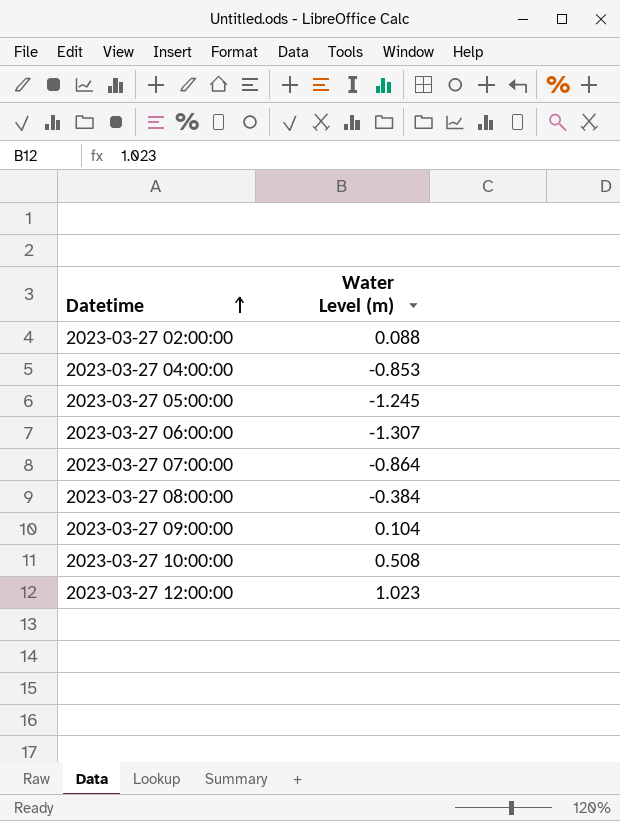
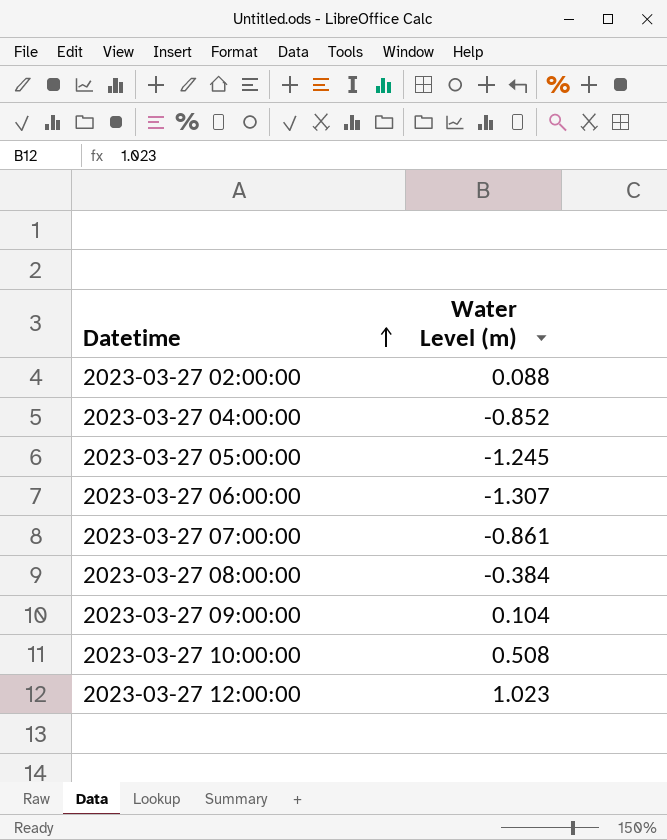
2023-03-27 04:00:00 | Water Level (m): -0.853 -> -0.852
2023-03-27 07:00:00 | Water Level (m): -0.864 -> -0.861

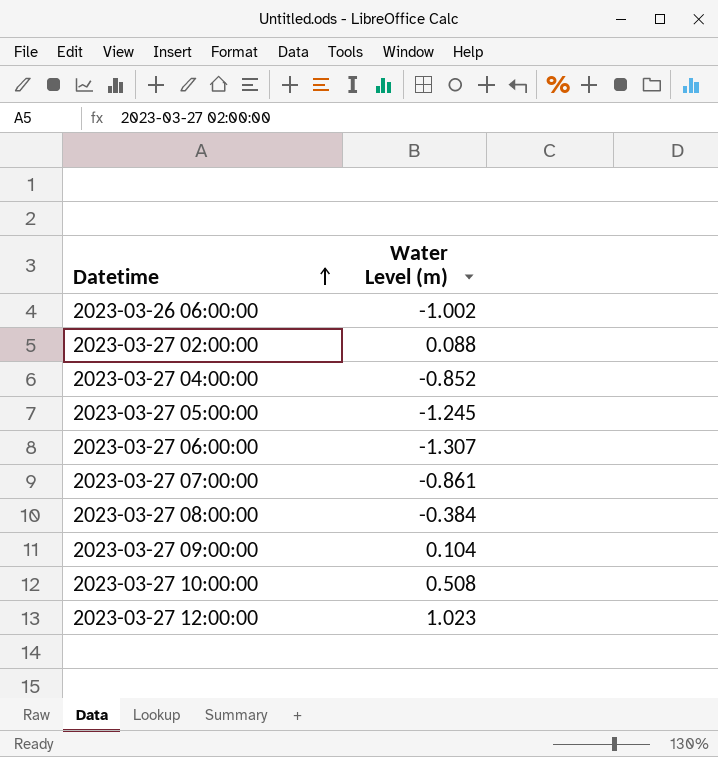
row 2023-03-26 06:00:00: none -> -1.002

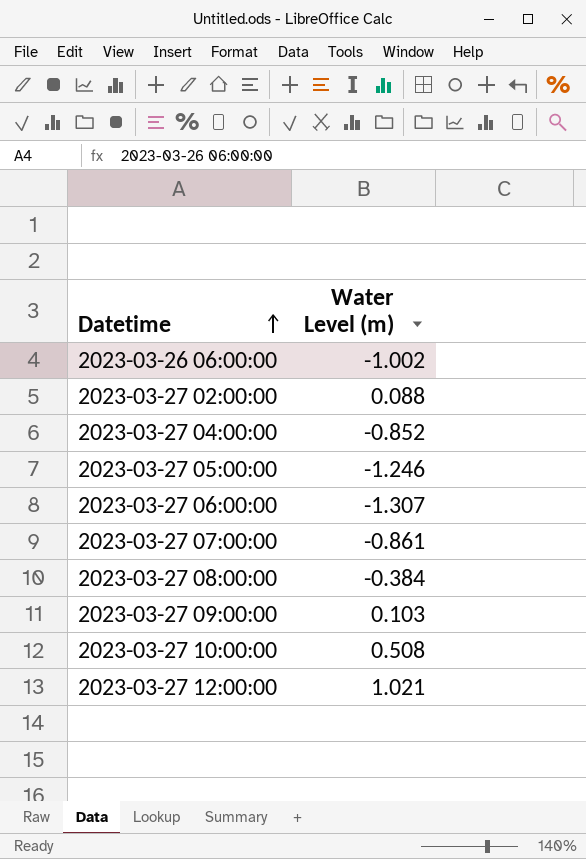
2023-03-27 05:00:00 | Water Level (m): -1.245 -> -1.246
2023-03-27 09:00:00 | Water Level (m): 0.104 -> 0.103
2023-03-27 12:00:00 | Water Level (m): 1.023 -> 1.021

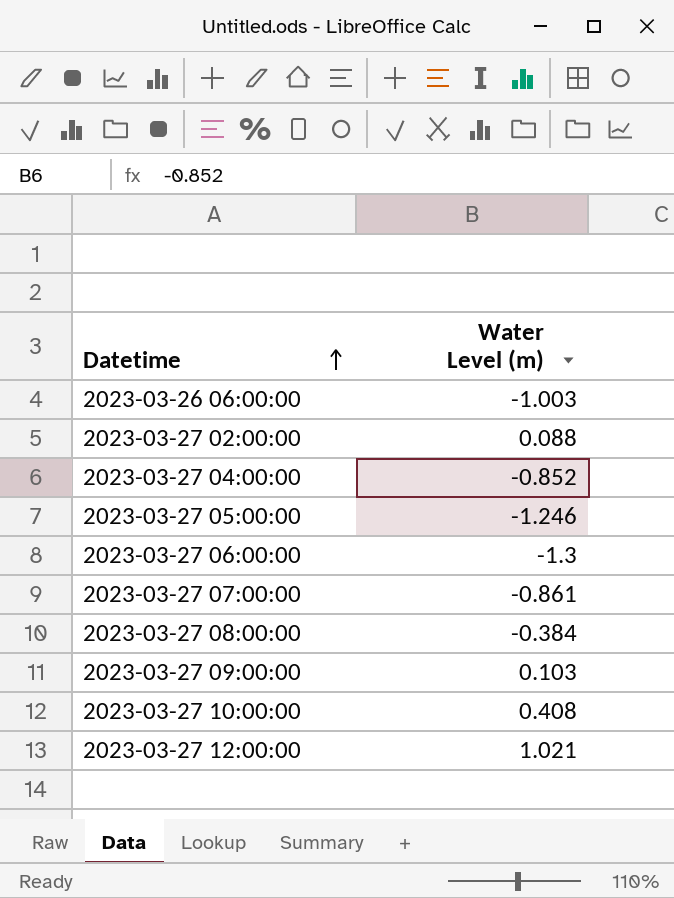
2023-03-26 06:00:00 | Water Level (m): -1.002 -> -1.003
2023-03-27 06:00:00 | Water Level (m): -1.307 -> -1.3
2023-03-27 10:00:00 | Water Level (m): 0.508 -> 0.408

